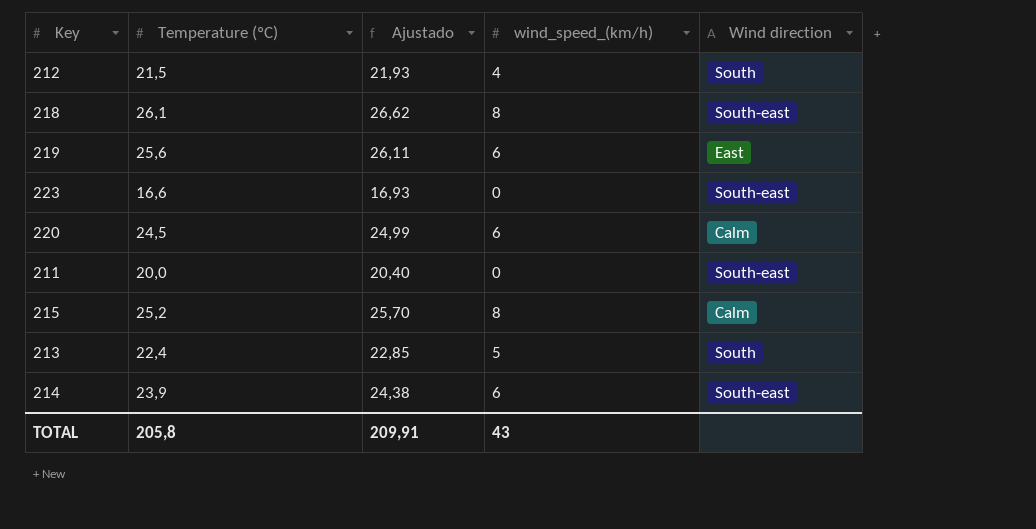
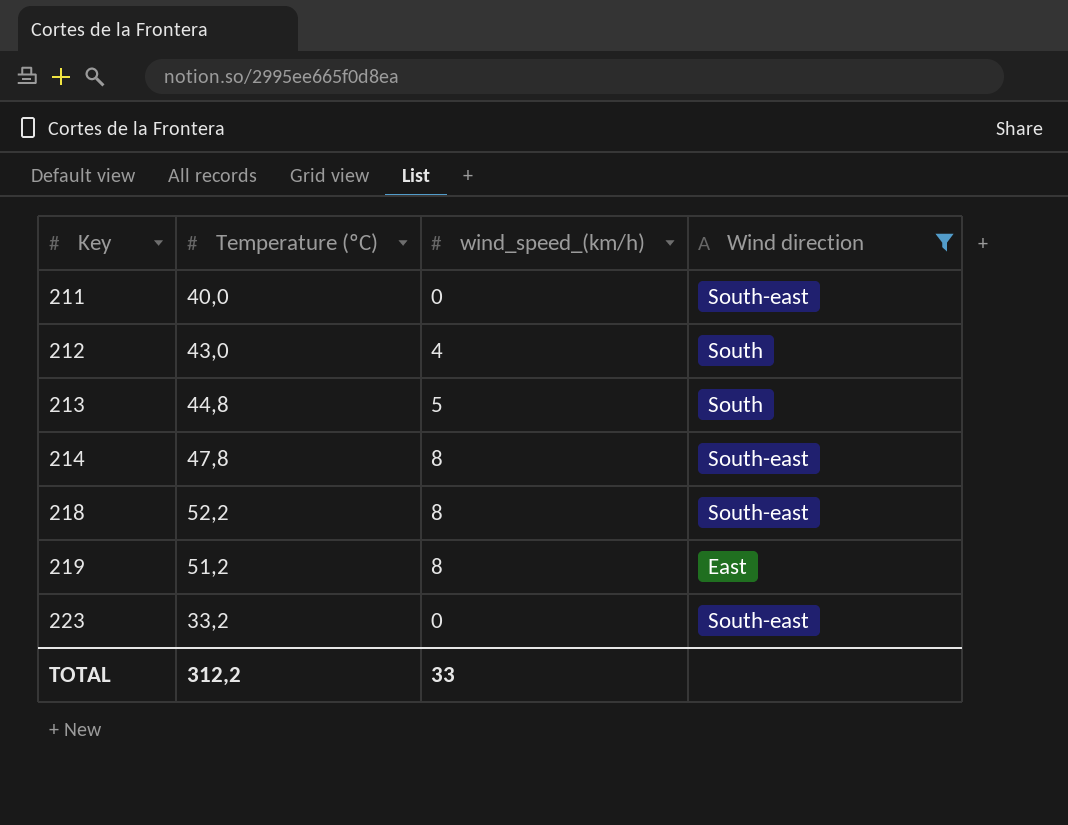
filter: none -> Wind direction != Calm
row order: none -> Key ascending
column Ajustado | formula: [Temperature (ºC)] * 1,02 -> none
211 | Temperature (ºC): 20,0 -> 40,0
212 | Temperature (ºC): 21,5 -> 43,0
213 | Temperature (ºC): 22,4 -> 44,8
214 | Temperature (ºC): 23,9 -> 47,8
214 | wind_speed_(km/h): 6 -> 8
218 | Temperature (ºC): 26,1 -> 52,2
219 | Temperature (ºC): 25,6 -> 51,2
219 | wind_speed_(km/h): 6 -> 8
223 | Temperature (ºC): 16,6 -> 33,2
TOTAL | Temperature (ºC): 205,8 -> 312,2
TOTAL | wind_speed_(km/h): 43 -> 33

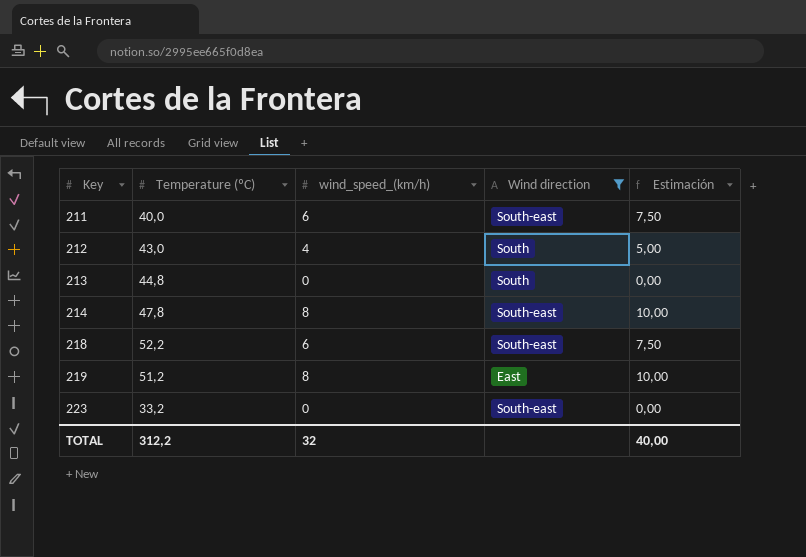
column Estimación | formula: none -> [wind_speed_(km/h)] * 1,25
211 | wind_speed_(km/h): 0 -> 6
213 | wind_speed_(km/h): 5 -> 0
218 | wind_speed_(km/h): 8 -> 6
TOTAL | wind_speed_(km/h): 33 -> 32

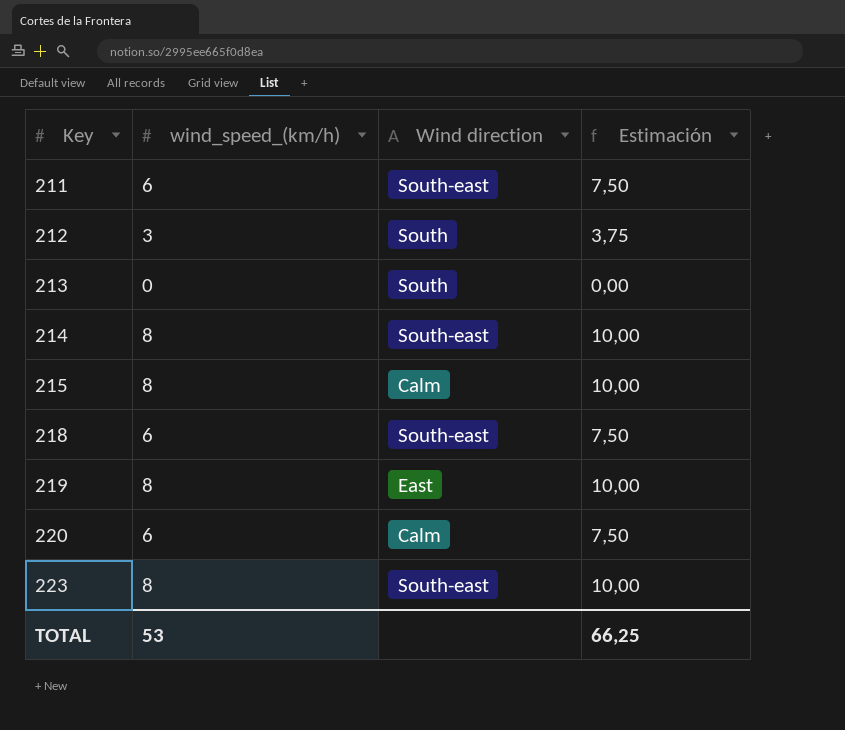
filter: Wind direction != Calm -> none
column Temperature (ºC) | position: 2 -> none
212 | wind_speed_(km/h): 4 -> 3
212 | Estimación: 5,00 -> 3,75
223 | wind_speed_(km/h): 0 -> 8
223 | Estimación: 0,00 -> 10,00
TOTAL | wind_speed_(km/h): 32 -> 53
TOTAL | Estimación: 40,00 -> 66,25

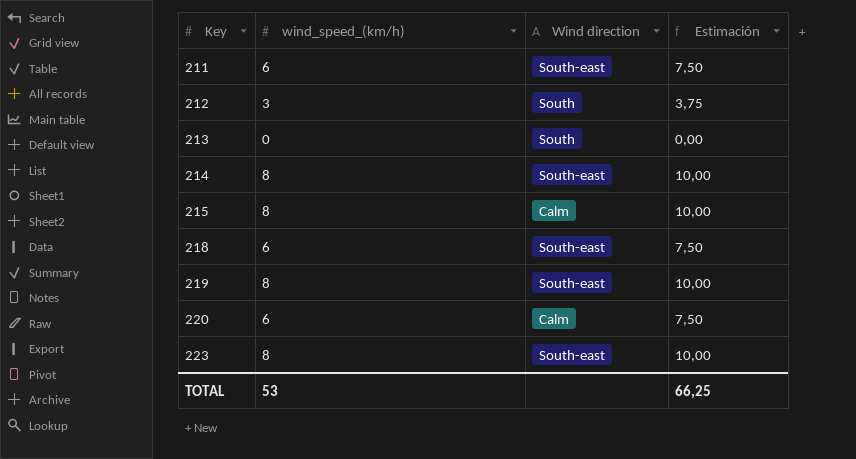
219 | Wind direction: East -> South-east

